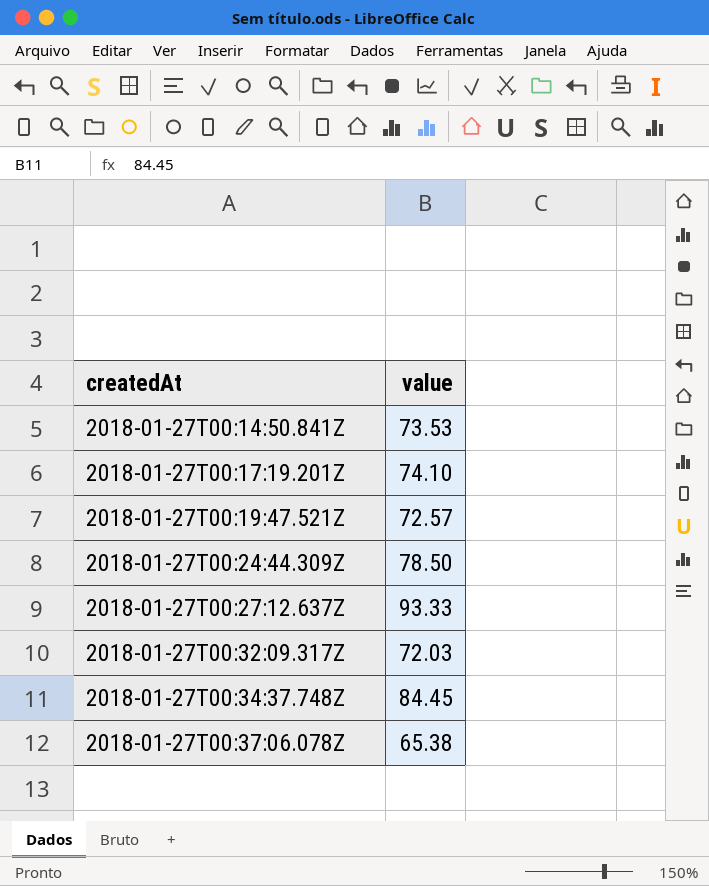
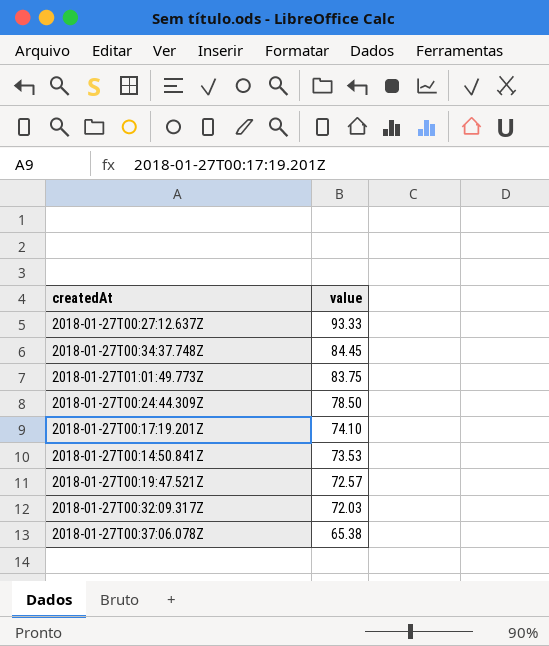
row order: createdAt ascending -> value descending
row 2018-01-27T01:01:49.773Z: none -> 83.75

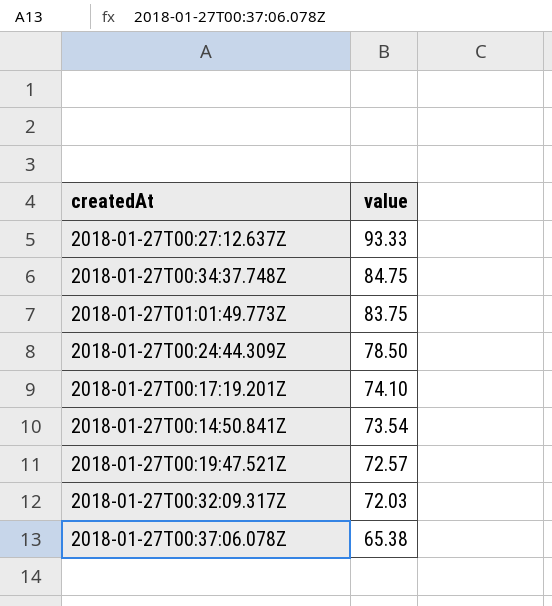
2018-01-27T00:34:37.748Z | value: 84.45 -> 84.75
2018-01-27T00:14:50.841Z | value: 73.53 -> 73.54

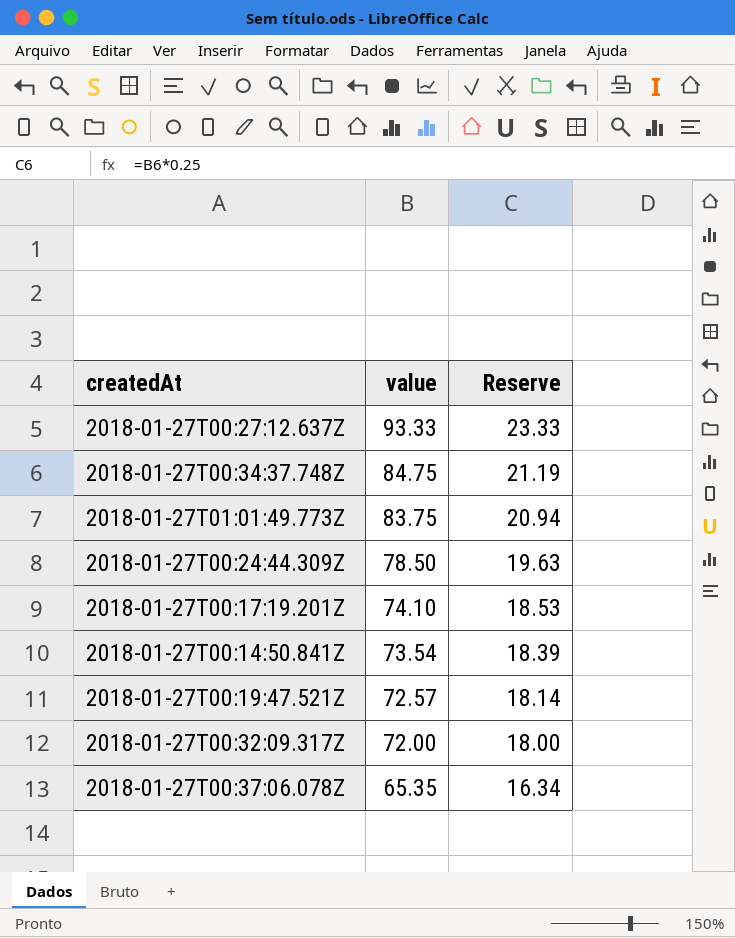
column Reserve | formula: none -> [value] * 0.25
2018-01-27T00:32:09.317Z | value: 72.03 -> 72.00
2018-01-27T00:37:06.078Z | value: 65.38 -> 65.35

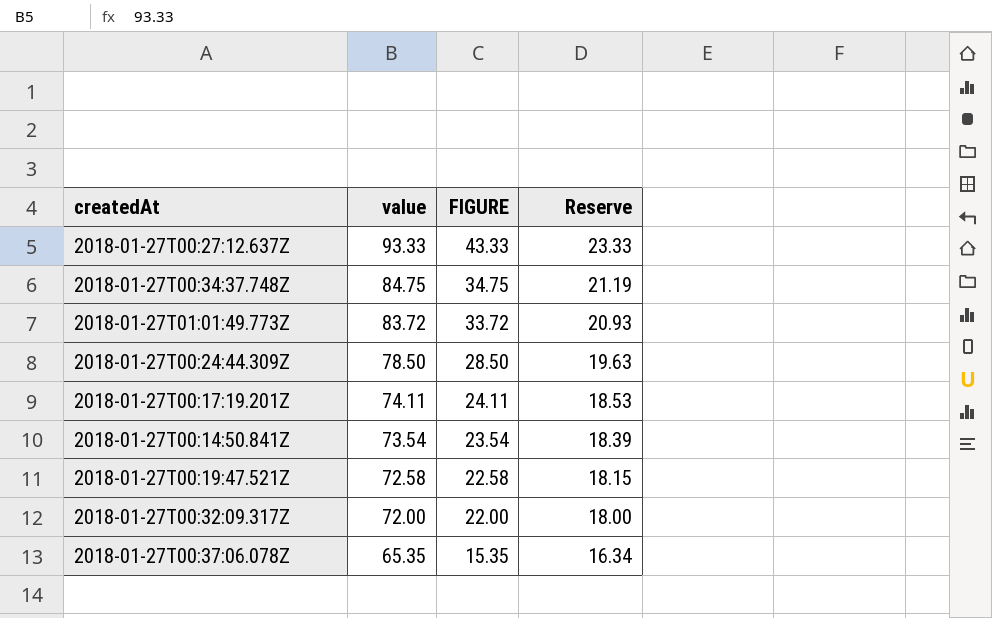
column FIGURE | formula: none -> [value] - 50
2018-01-27T01:01:49.773Z | value: 83.75 -> 83.72
2018-01-27T01:01:49.773Z | Reserve: 20.94 -> 20.93
2018-01-27T00:17:19.201Z | value: 74.10 -> 74.11
2018-01-27T00:19:47.521Z | value: 72.57 -> 72.58
2018-01-27T00:19:47.521Z | Reserve: 18.14 -> 18.15

